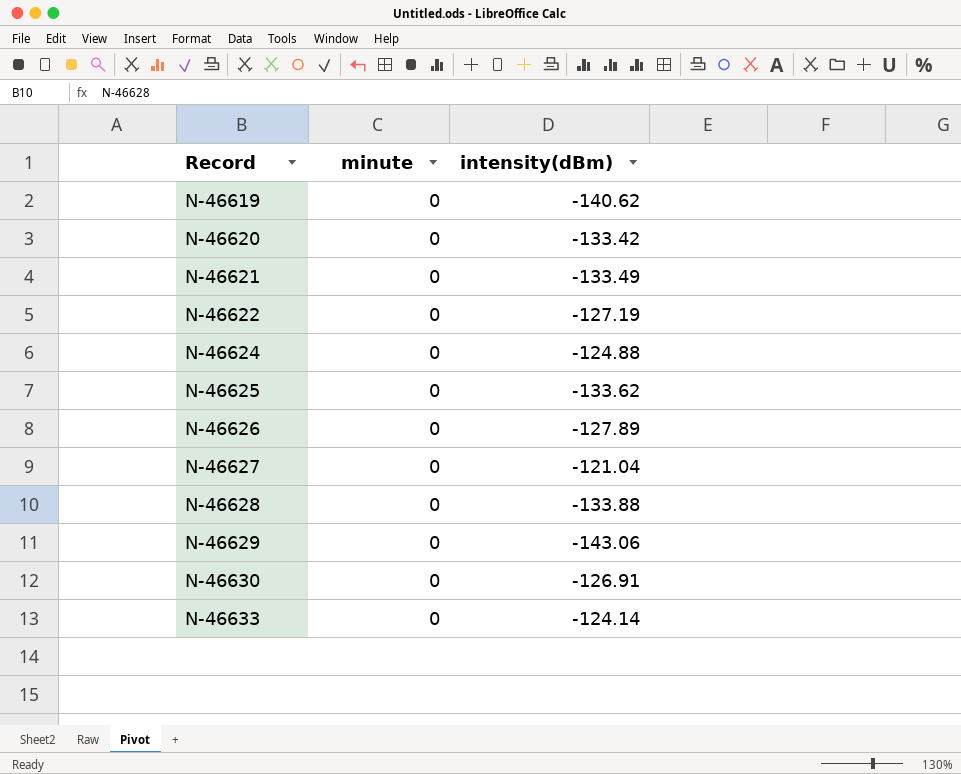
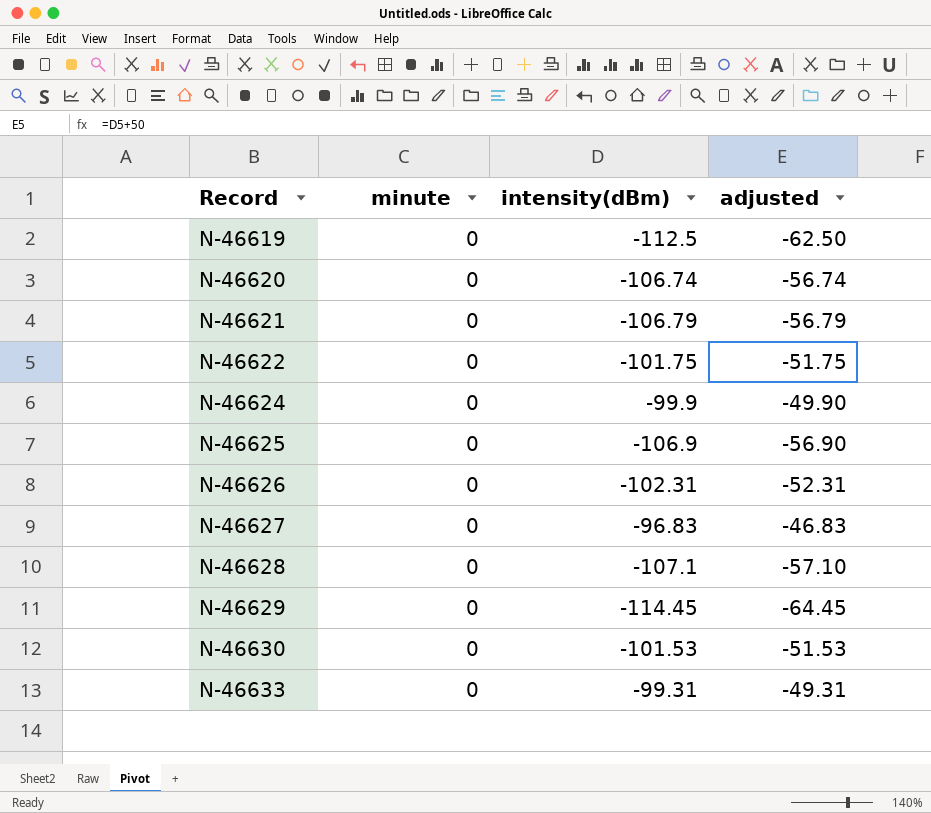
column adjusted | formula: none -> [intensity(dBm)] + 50
N-46619 | intensity(dBm): -140.62 -> -112.5
N-46620 | intensity(dBm): -133.42 -> -106.74
N-46621 | intensity(dBm): -133.49 -> -106.79
N-46622 | intensity(dBm): -127.19 -> -101.75
N-46624 | intensity(dBm): -124.88 -> -99.9
N-46625 | intensity(dBm): -133.62 -> -106.9
N-46626 | intensity(dBm): -127.89 -> -102.31
N-46627 | intensity(dBm): -121.04 -> -96.83
N-46628 | intensity(dBm): -133.88 -> -107.1
N-46629 | intensity(dBm): -143.06 -> -114.45
N-46630 | intensity(dBm): -126.91 -> -101.53
N-46633 | intensity(dBm): -124.14 -> -99.31

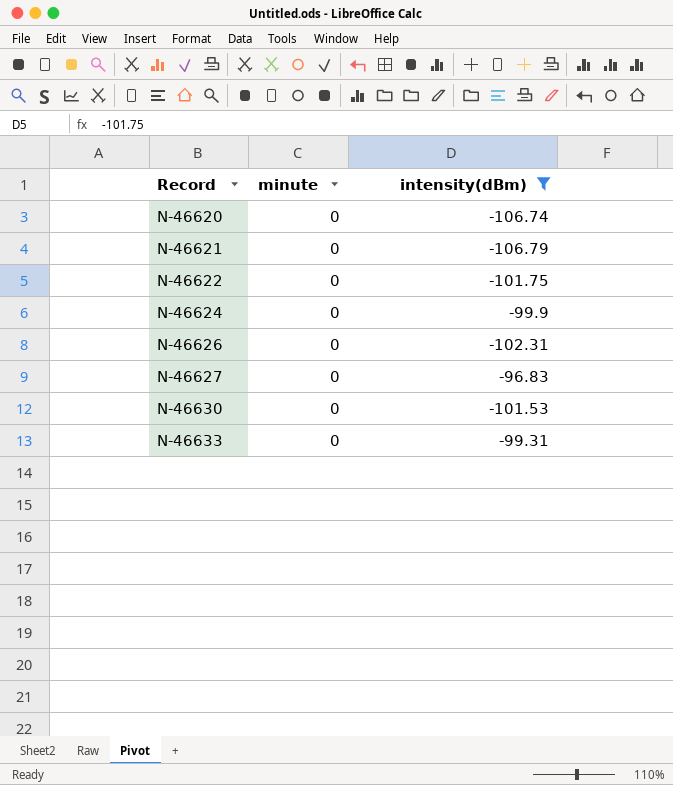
filter: none -> intensity(dBm) >= -106.79
column adjusted | formula: [intensity(dBm)] + 50 -> none

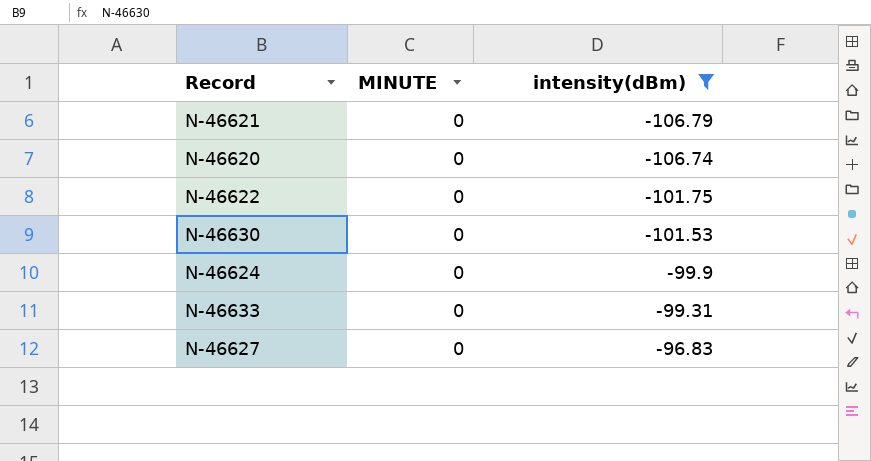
row order: Record ascending -> intensity(dBm) ascending
column name: minute -> MINUTE
row N-46626: 0 | -102.31 -> none

